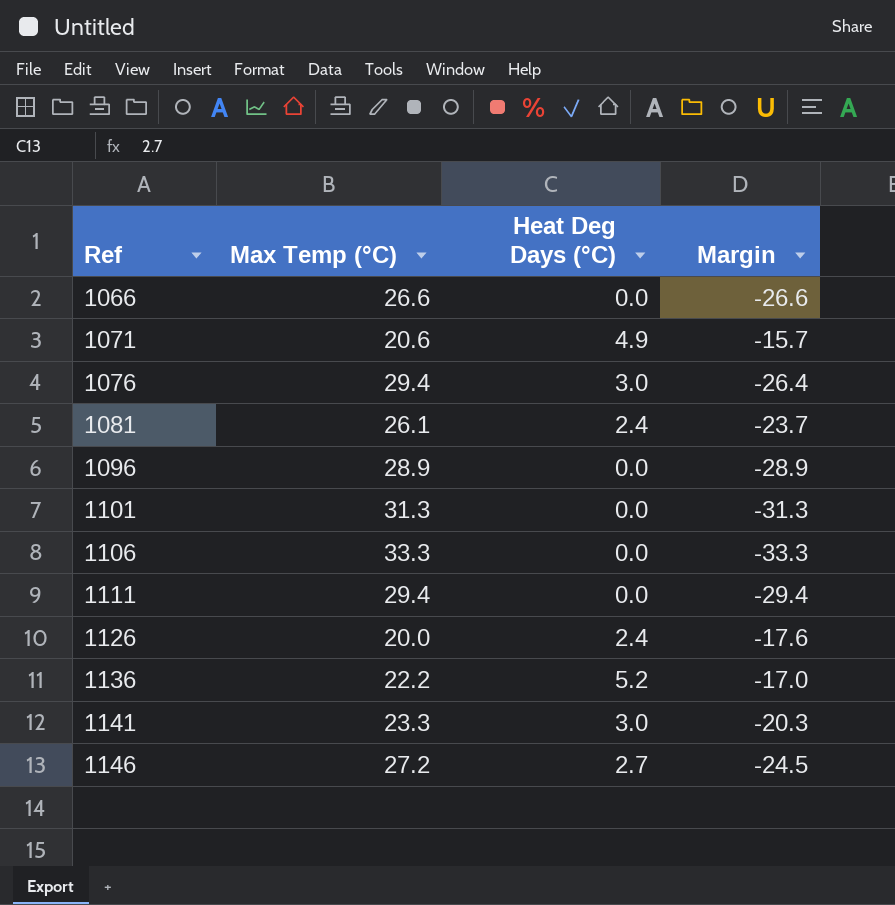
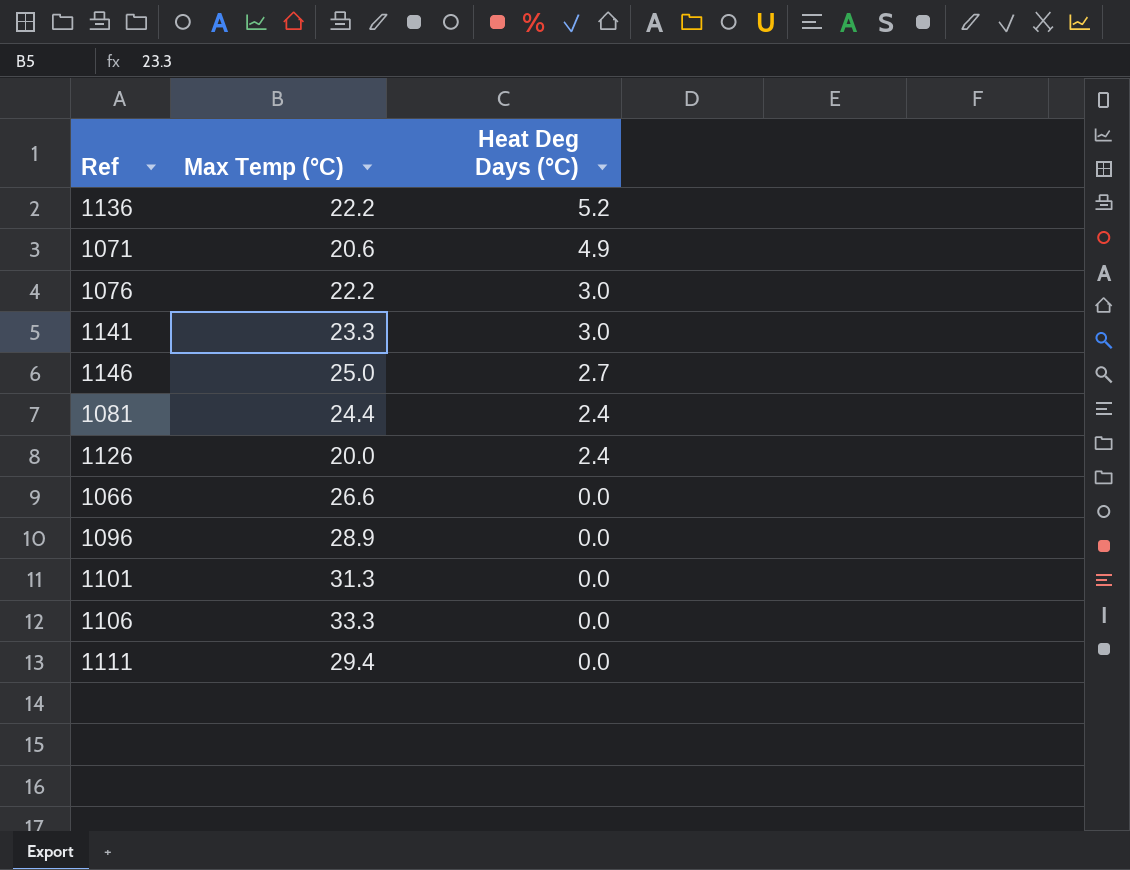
row order: Ref ascending -> Heat Deg Days (°C) descending
column Margin | formula: [Heat Deg Days (°C)] - [Max Temp (°C)] -> none
1076 | Max Temp (°C): 29.4 -> 22.2
1146 | Max Temp (°C): 27.2 -> 25.0
1081 | Max Temp (°C): 26.1 -> 24.4

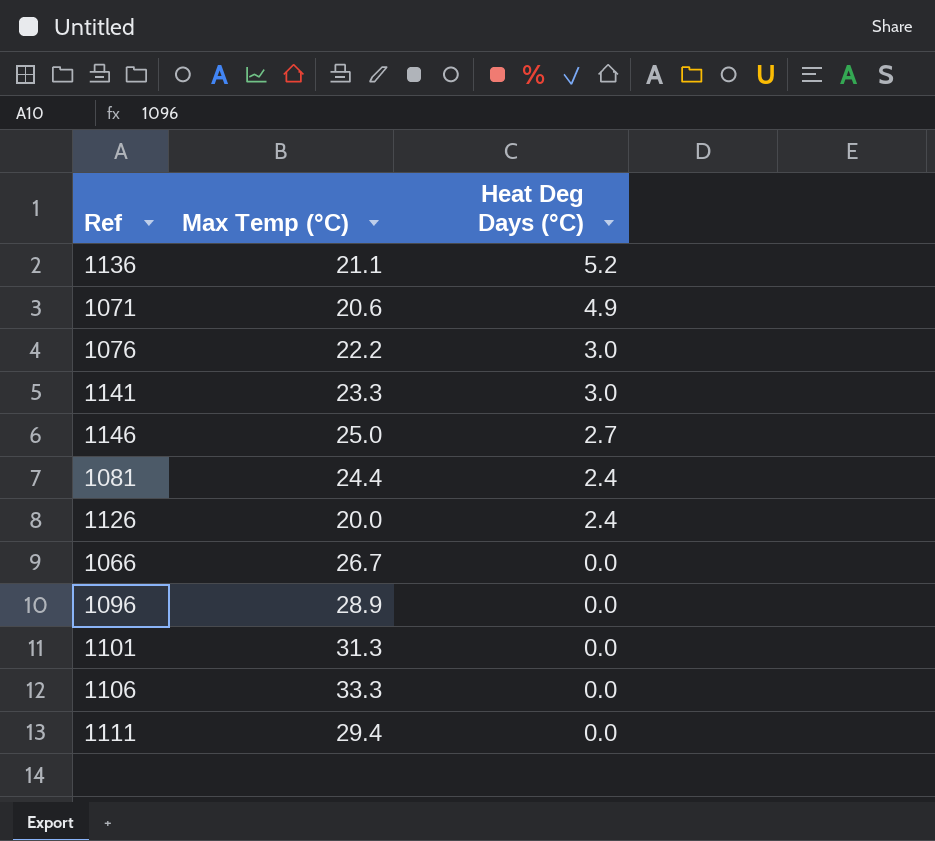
1136 | Max Temp (°C): 22.2 -> 21.1
1066 | Max Temp (°C): 26.6 -> 26.7

